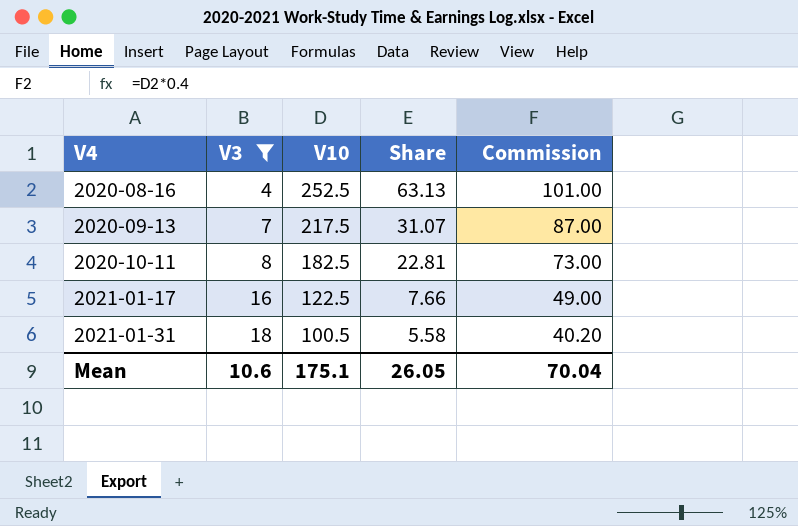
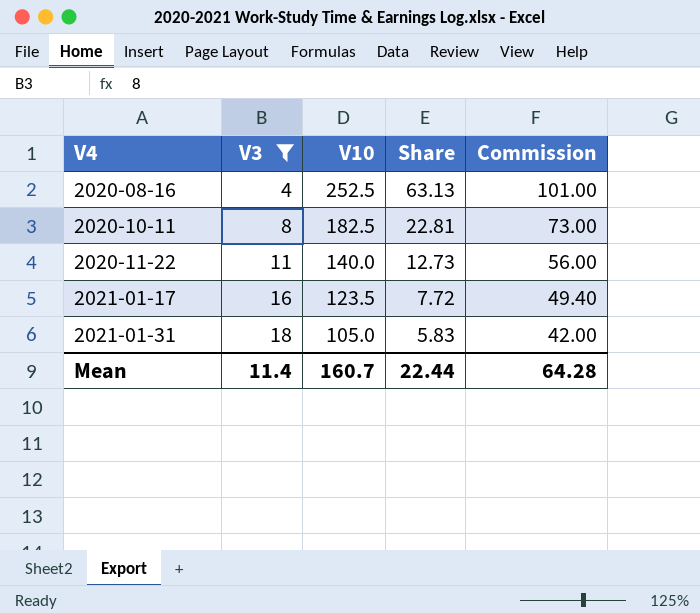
row 2020-09-13: 7 | 217.5 | 31.07 | 87.00 -> none
row 2020-11-22: none -> 11 | 140.0 | 12.73 | 56.00
2021-01-17 | V10: 122.5 -> 123.5
2021-01-17 | Share: 7.66 -> 7.72
2021-01-17 | Commission: 49.00 -> 49.40
2021-01-31 | V10: 100.5 -> 105.0
2021-01-31 | Share: 5.58 -> 5.83
2021-01-31 | Commission: 40.20 -> 42.00
Mean | V3: 10.6 -> 11.4
Mean | V10: 175.1 -> 160.7
Mean | Share: 26.05 -> 22.44
Mean | Commission: 70.04 -> 64.28

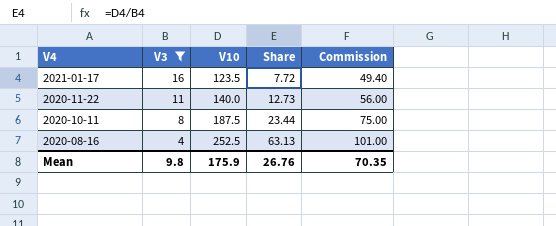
row order: V4 ascending -> V4 descending
row 2021-01-31: 18 | 105.0 | 5.83 | 42.00 -> none
2020-10-11 | V10: 182.5 -> 187.5
2020-10-11 | Share: 22.81 -> 23.44
2020-10-11 | Commission: 73.00 -> 75.00
Mean | V3: 11.4 -> 9.8
Mean | V10: 160.7 -> 175.9
Mean | Share: 22.44 -> 26.76
Mean | Commission: 64.28 -> 70.35

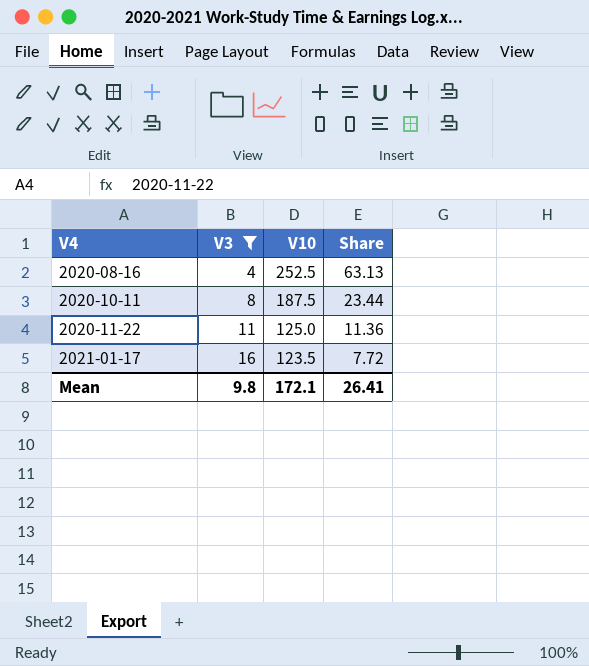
row order: V4 descending -> V4 ascending
column Commission | formula: [V10] * 0.4 -> none
2020-11-22 | V10: 140.0 -> 125.0
2020-11-22 | Share: 12.73 -> 11.36
Mean | V10: 175.9 -> 172.1
Mean | Share: 26.76 -> 26.41

